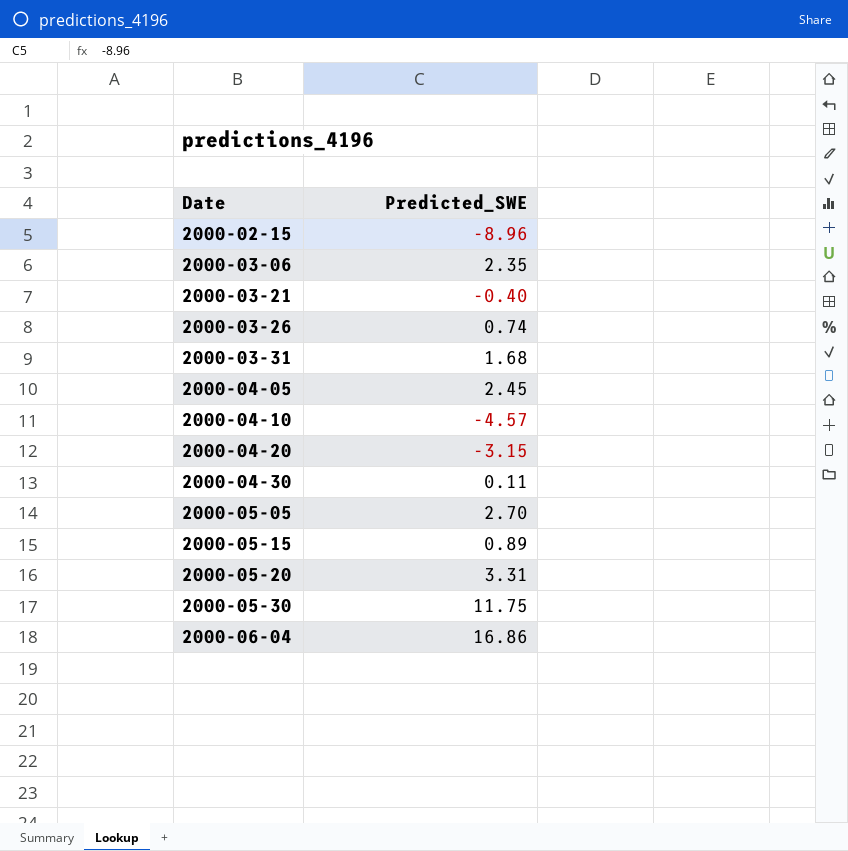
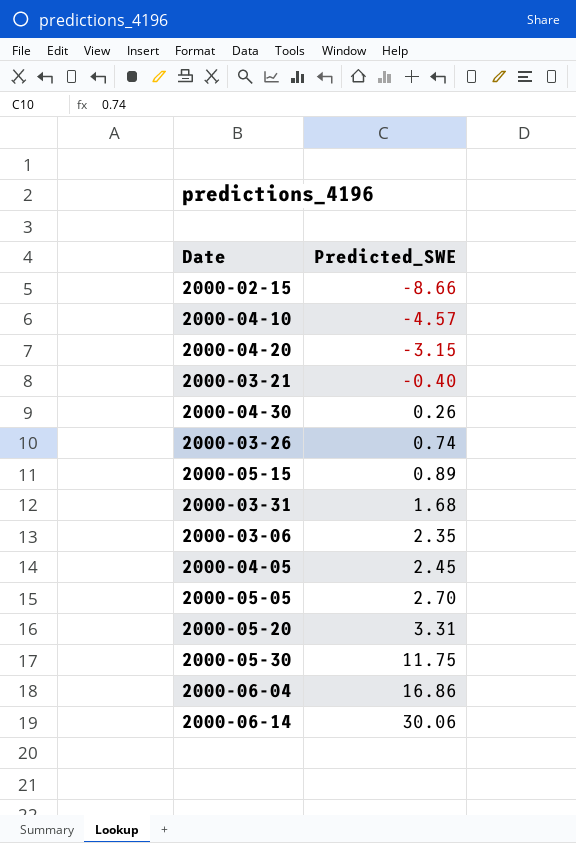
row order: Date ascending -> Predicted_SWE ascending
2000-02-15 | Predicted_SWE: -8.96 -> -8.66
2000-04-30 | Predicted_SWE: 0.11 -> 0.26
row 2000-06-14: none -> 30.06

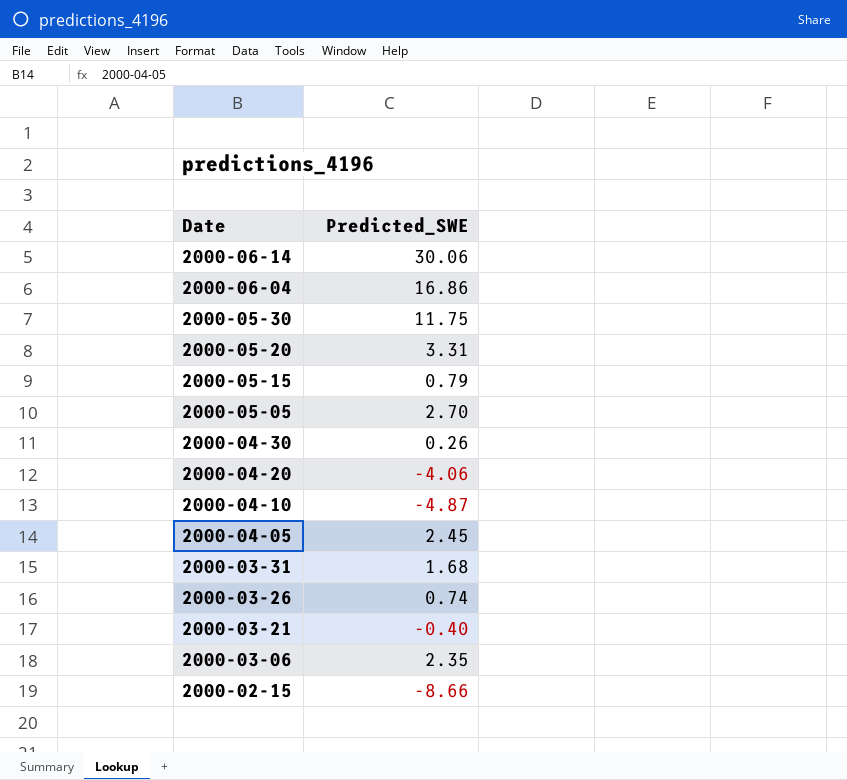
row order: Predicted_SWE ascending -> Date descending
2000-05-15 | Predicted_SWE: 0.89 -> 0.79
2000-04-20 | Predicted_SWE: -3.15 -> -4.06
2000-04-10 | Predicted_SWE: -4.57 -> -4.87

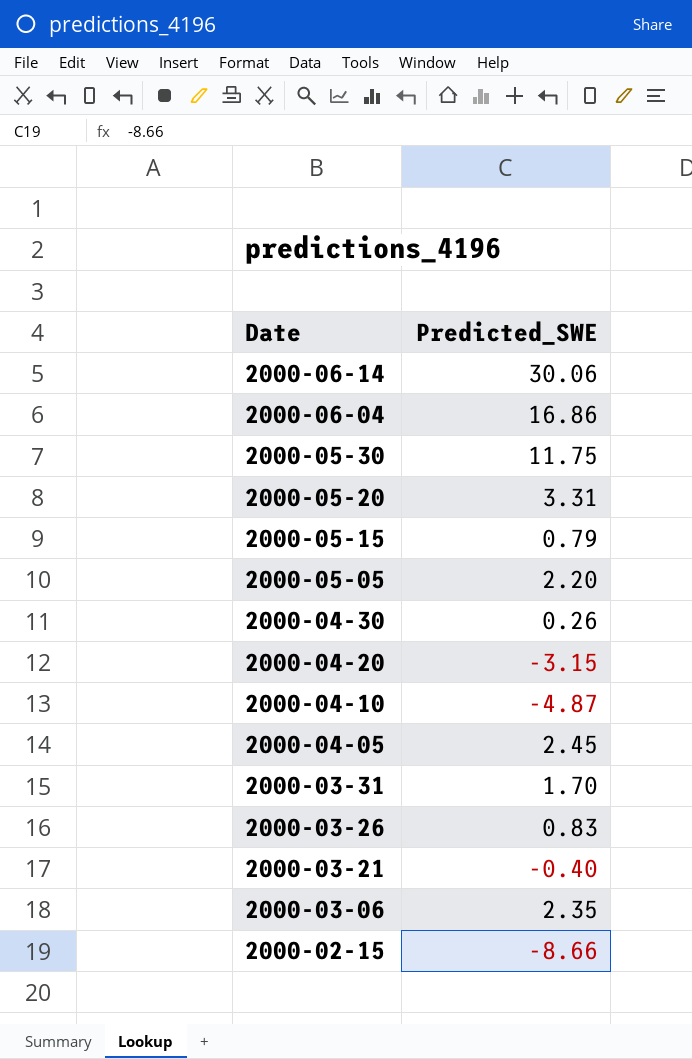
2000-05-05 | Predicted_SWE: 2.70 -> 2.20
2000-04-20 | Predicted_SWE: -4.06 -> -3.15
2000-03-31 | Predicted_SWE: 1.68 -> 1.70
2000-03-26 | Predicted_SWE: 0.74 -> 0.83

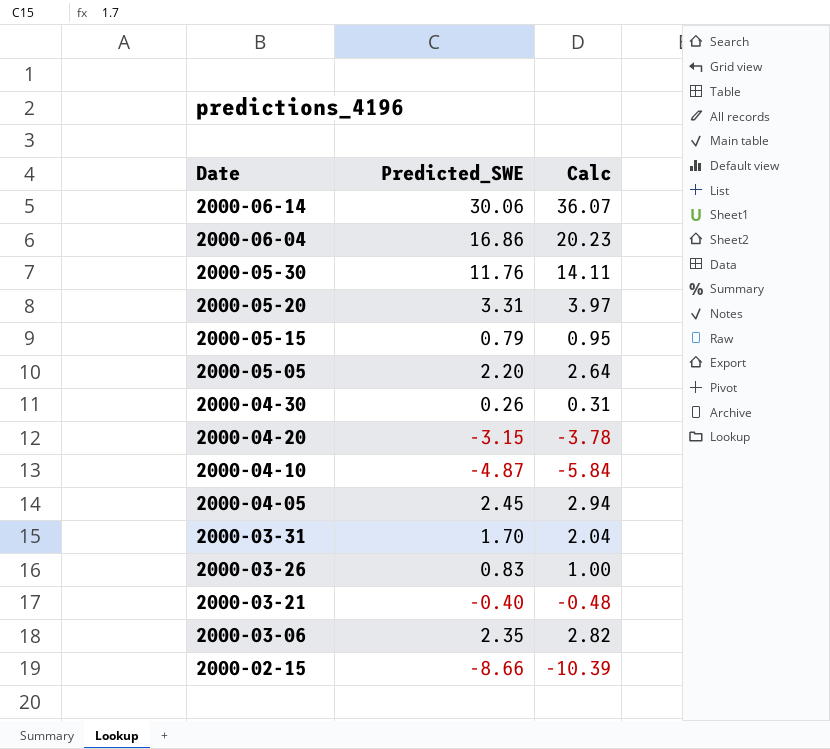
column Calc | formula: none -> [Predicted_SWE] * 1.2
2000-05-30 | Predicted_SWE: 11.75 -> 11.76

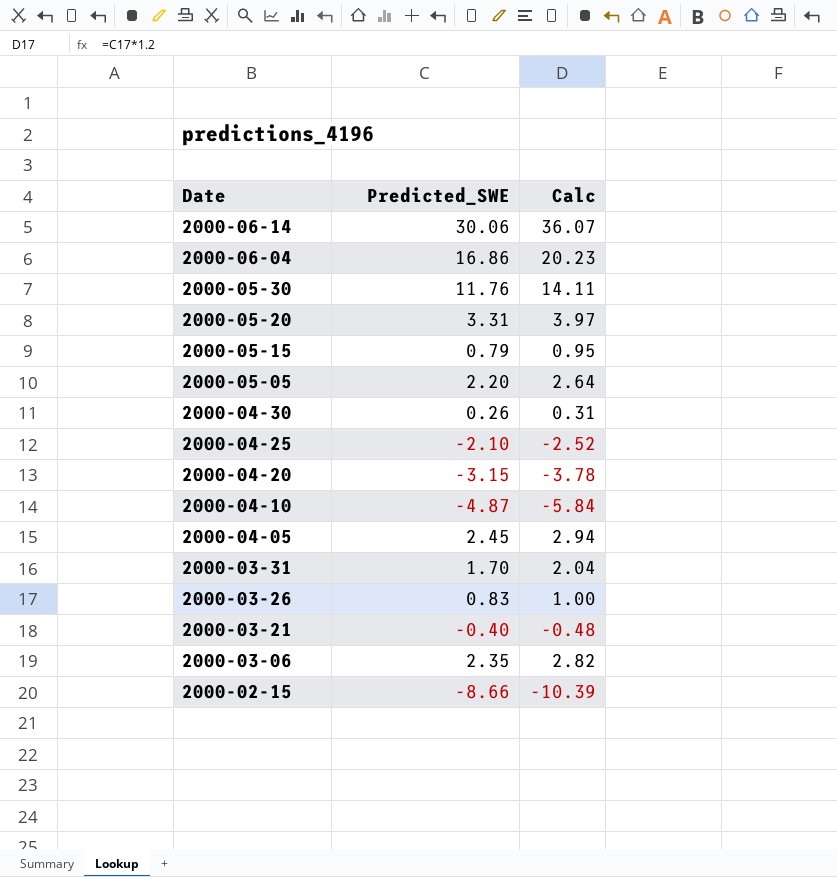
row 2000-04-25: none -> -2.10 | -2.52

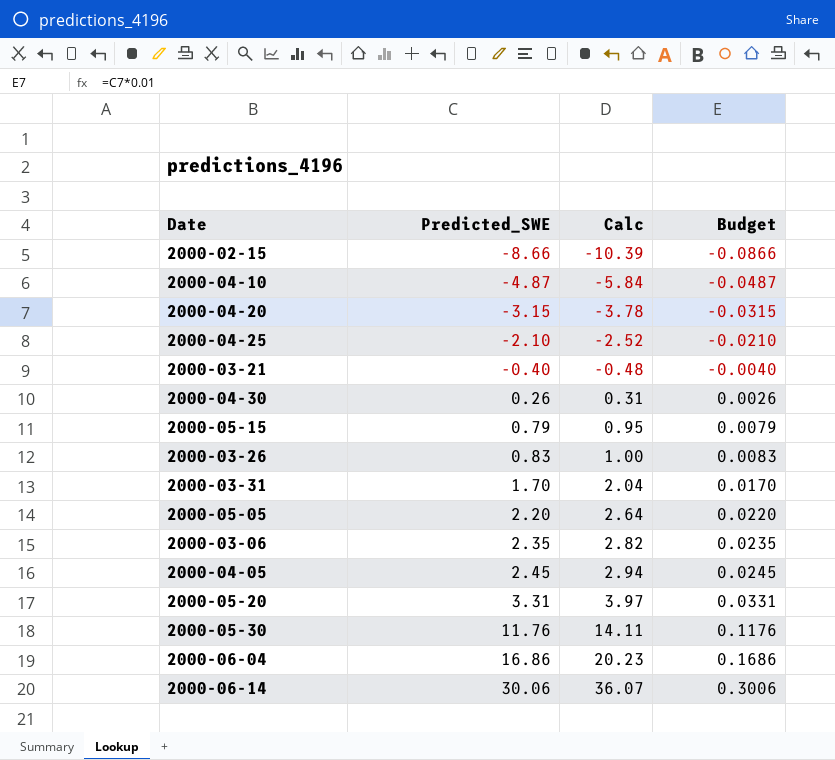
row order: Date descending -> Predicted_SWE ascending
column Budget | formula: none -> [Predicted_SWE] * 0.01

